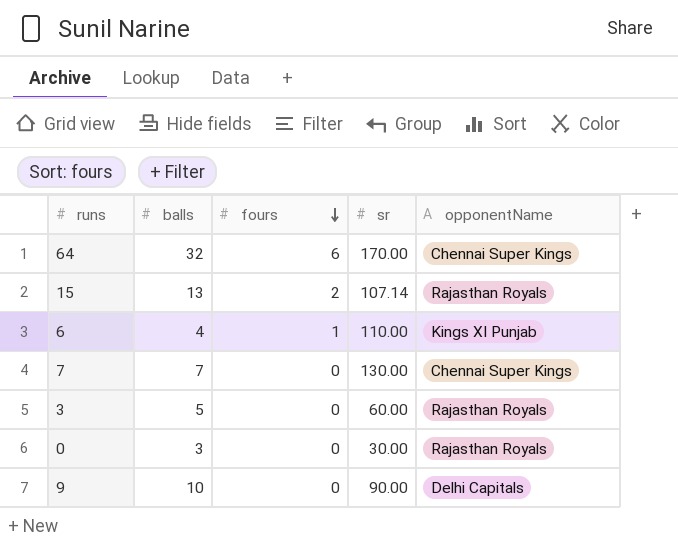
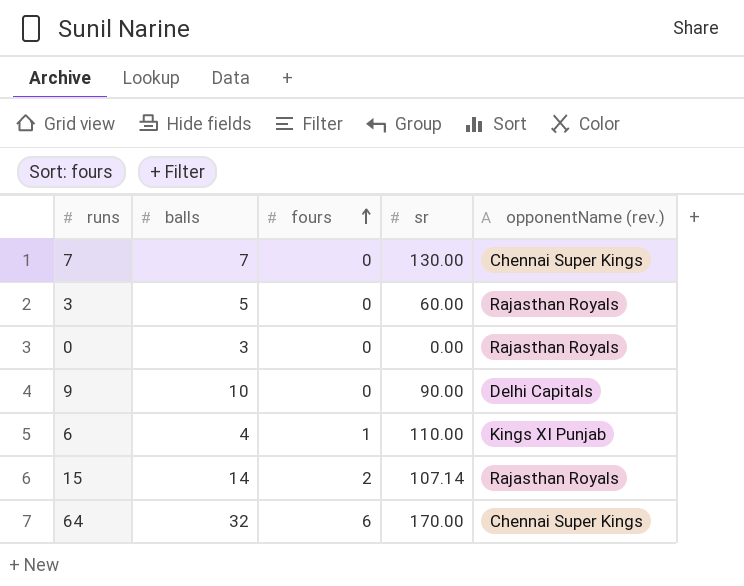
row order: fours descending -> fours ascending
column name: opponentName -> opponentName (rev.)
0 | sr: 30.00 -> 0.00
15 | balls: 13 -> 14

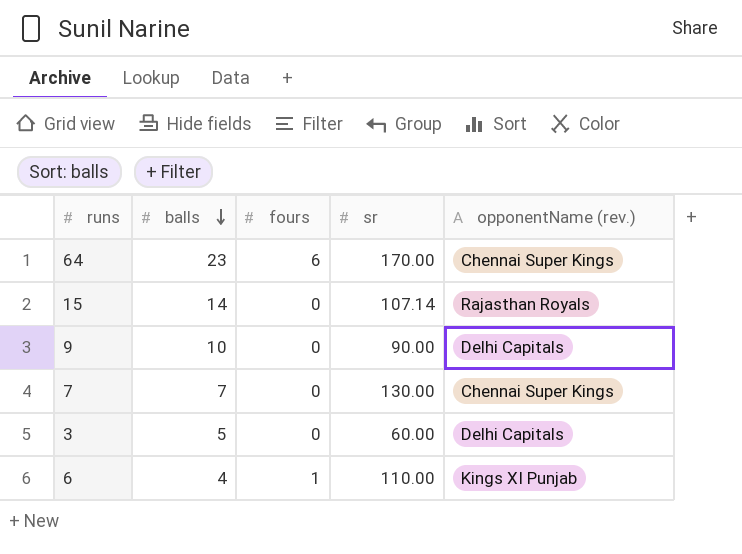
row order: fours ascending -> balls descending
row 0: 3 | 0 | 0.00 | Rajasthan Royals -> none
64 | balls: 32 -> 23
15 | fours: 2 -> 0
3 | opponentName (rev.): Rajasthan Royals -> Delhi Capitals

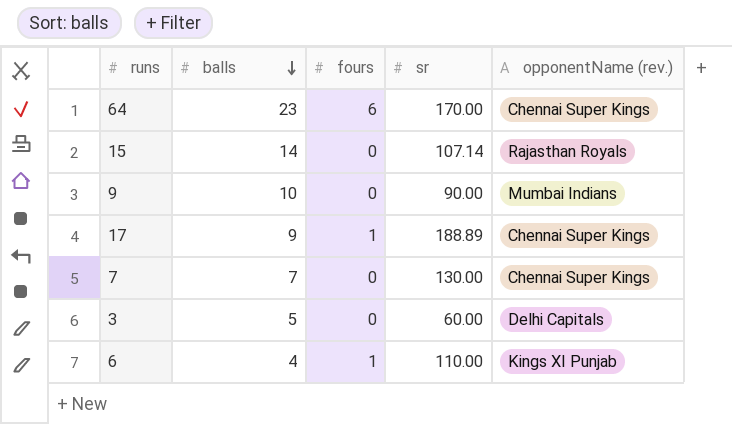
9 | opponentName (rev.): Delhi Capitals -> Mumbai Indians
row 17: none -> 9 | 1 | 188.89 | Chennai Super Kings

